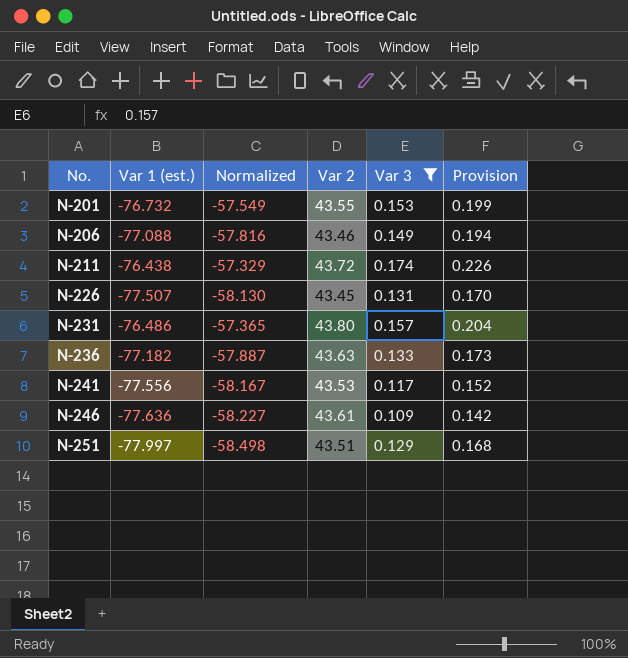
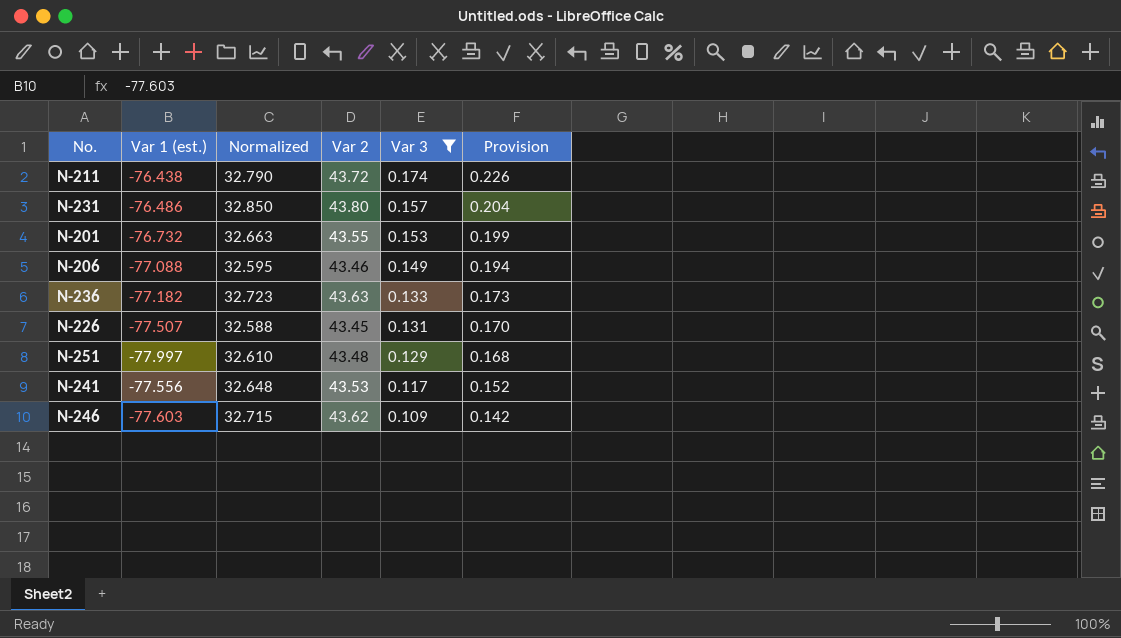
row order: No. ascending -> Var 3 descending
column Normalized | formula: [Var 1 (est.)] * 0.75 -> [Var 2] * 0.75
N-251 | Var 2: 43.51 -> 43.48
N-246 | Var 1 (est.): -77.636 -> -77.603
N-246 | Var 2: 43.61 -> 43.62

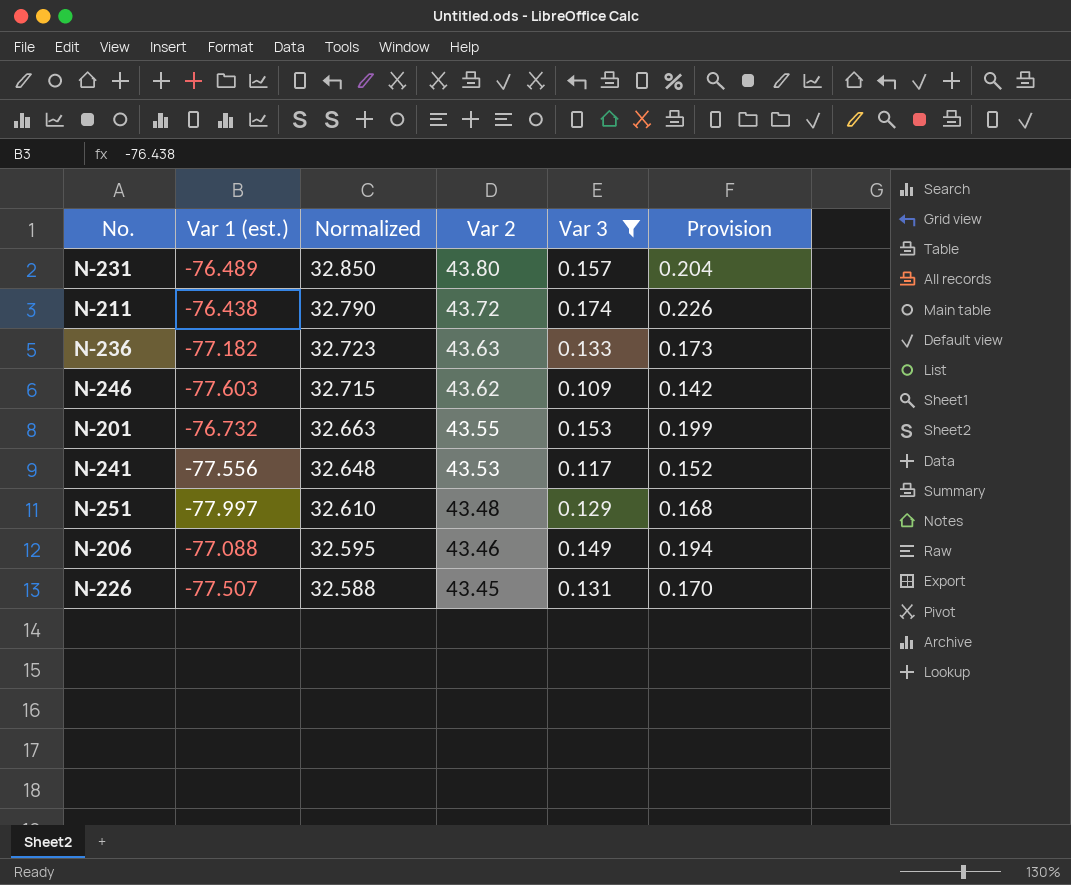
row order: Var 3 descending -> Normalized descending
N-231 | Var 1 (est.): -76.486 -> -76.489

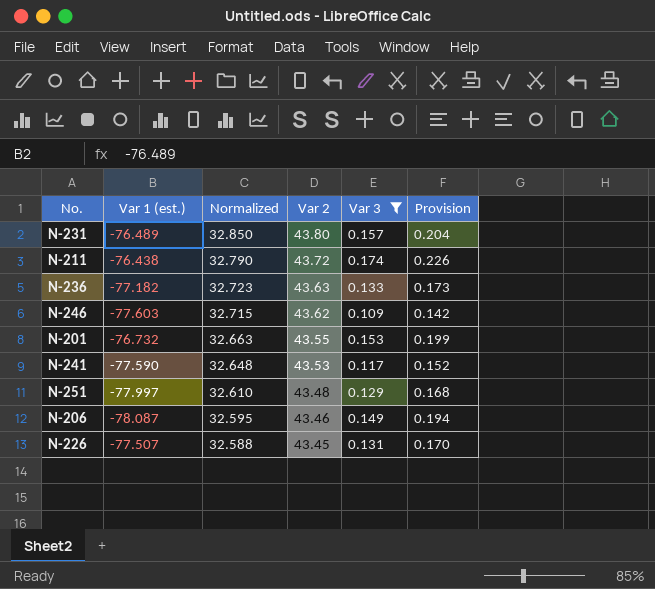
N-241 | Var 1 (est.): -77.556 -> -77.590
N-206 | Var 1 (est.): -77.088 -> -78.087

